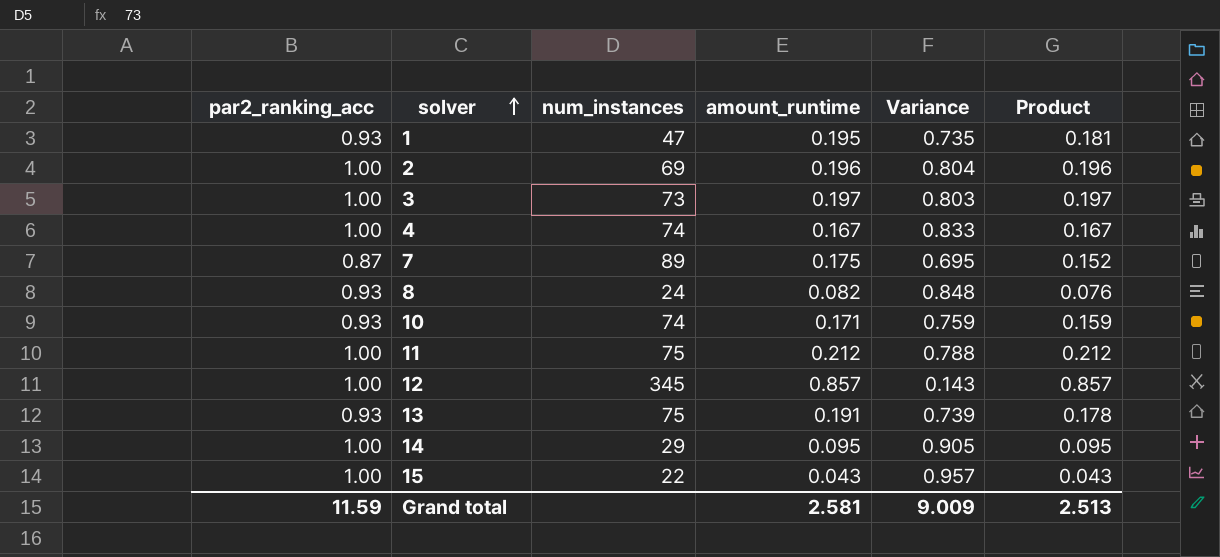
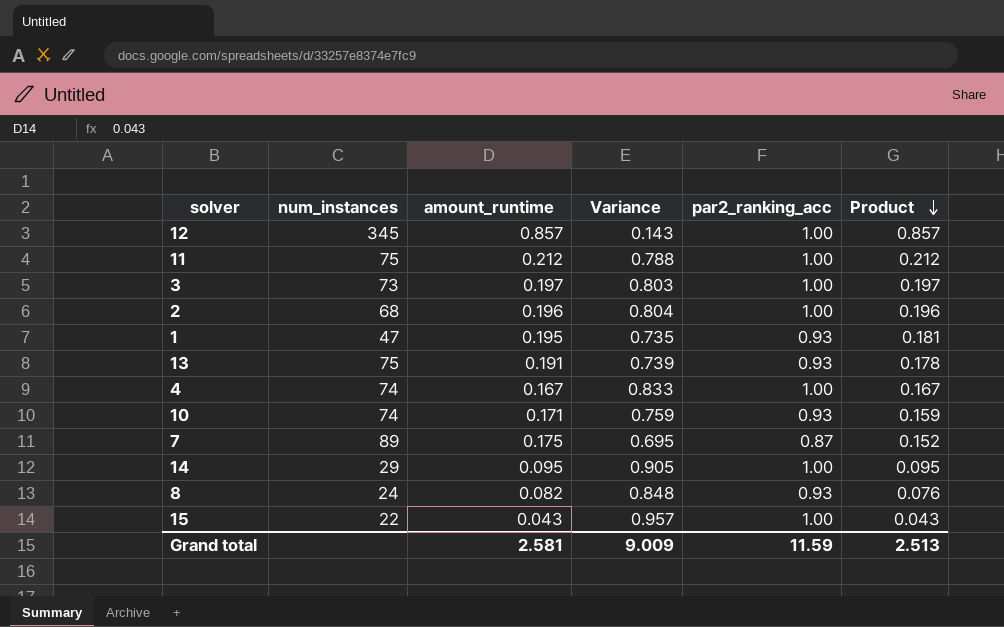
row order: solver ascending -> Product descending
column par2_ranking_acc | position: 1 -> 5
2 | num_instances: 69 -> 68

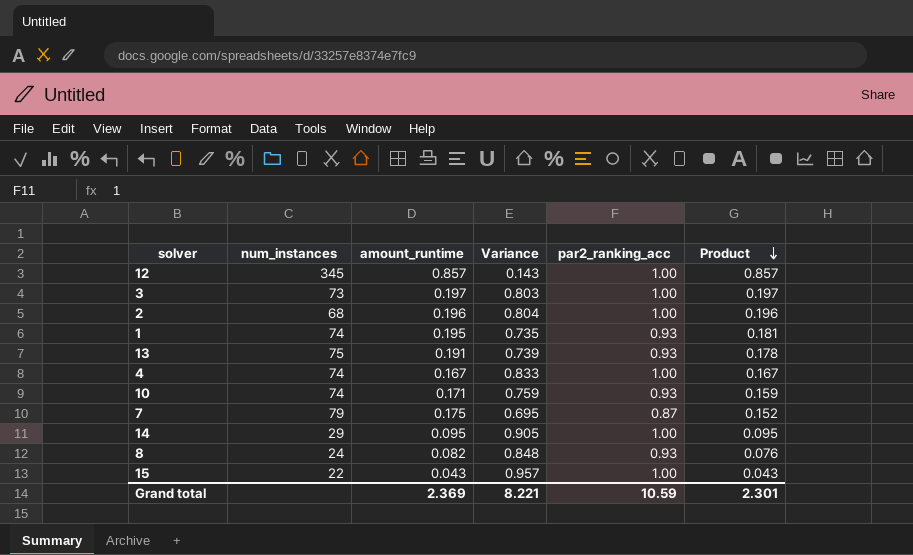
row 11: 75 | 0.212 | 0.788 | 1.00 | 0.212 -> none
1 | num_instances: 47 -> 74
7 | num_instances: 89 -> 79
Grand total | amount_runtime: 2.581 -> 2.369
Grand total | Variance: 9.009 -> 8.221
Grand total | par2_ranking_acc: 11.59 -> 10.59
Grand total | Product: 2.513 -> 2.301

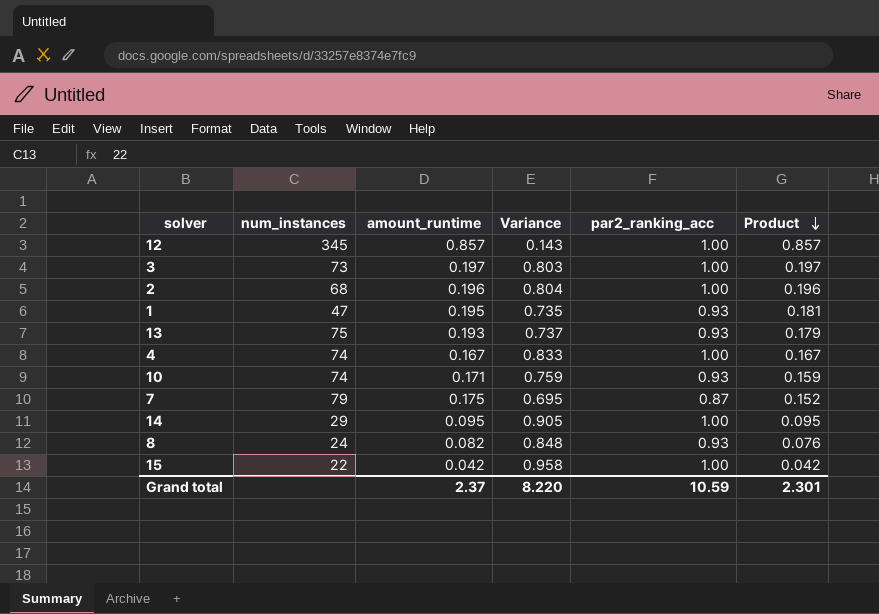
1 | num_instances: 74 -> 47
13 | amount_runtime: 0.191 -> 0.193
13 | Variance: 0.739 -> 0.737
13 | Product: 0.178 -> 0.179
15 | amount_runtime: 0.043 -> 0.042
15 | Variance: 0.957 -> 0.958
15 | Product: 0.043 -> 0.042
Grand total | amount_runtime: 2.369 -> 2.37
Grand total | Variance: 8.221 -> 8.220

